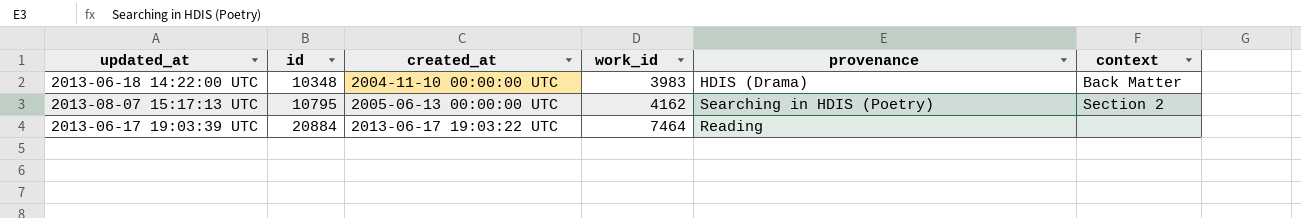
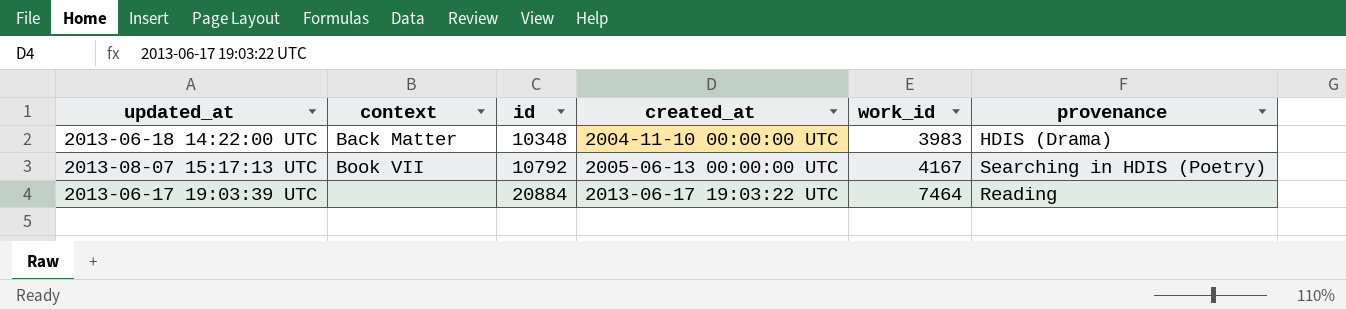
column context | position: 6 -> 2
2013-08-07 15:17:13 UTC | context: Section 2 -> Book VII
2013-08-07 15:17:13 UTC | id: 10795 -> 10792
2013-08-07 15:17:13 UTC | work_id: 4162 -> 4167

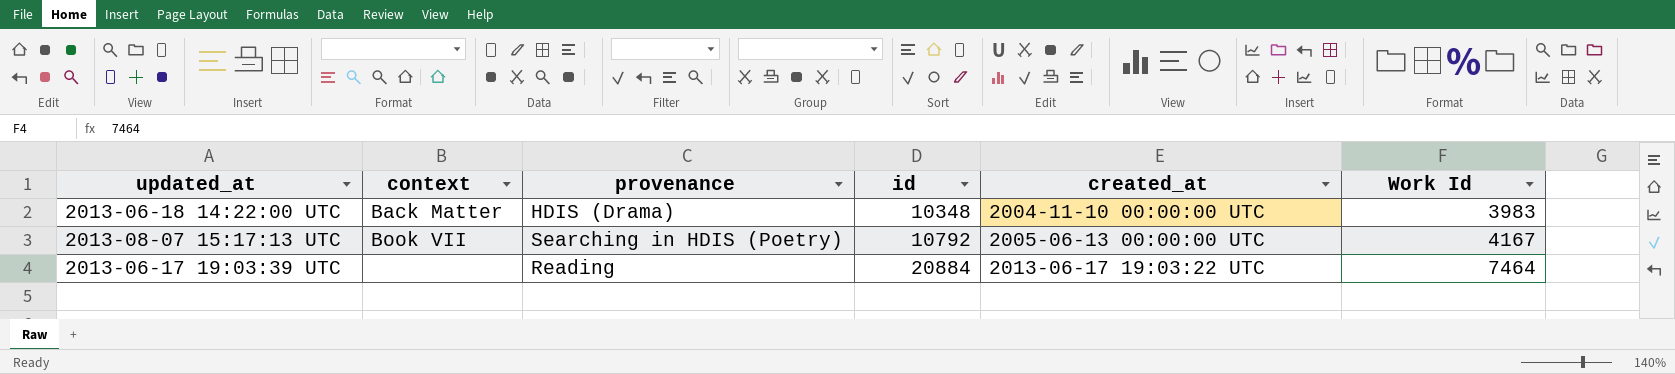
column provenance | position: 6 -> 3
column name: work_id -> Work Id

